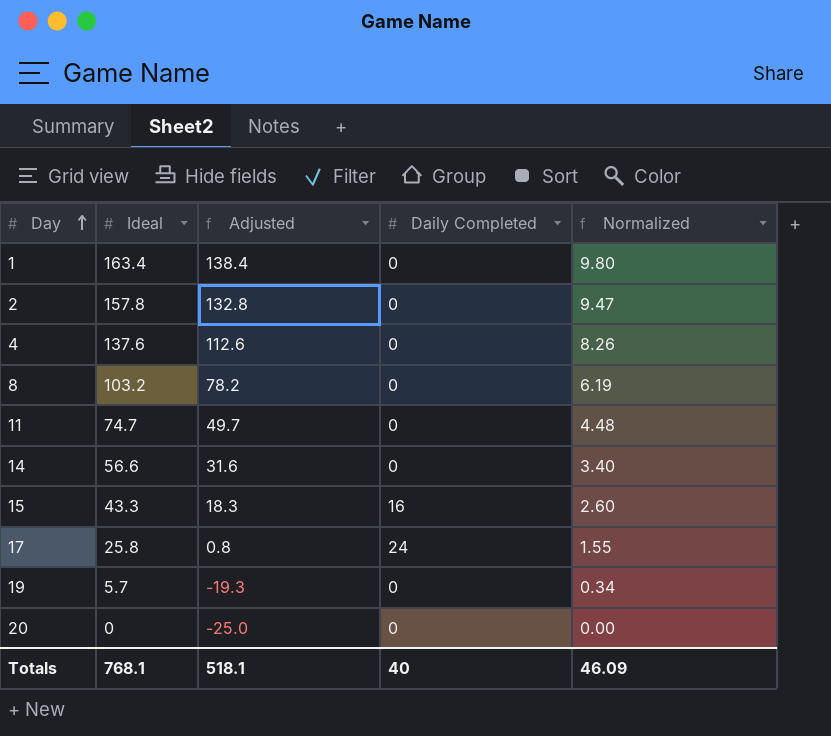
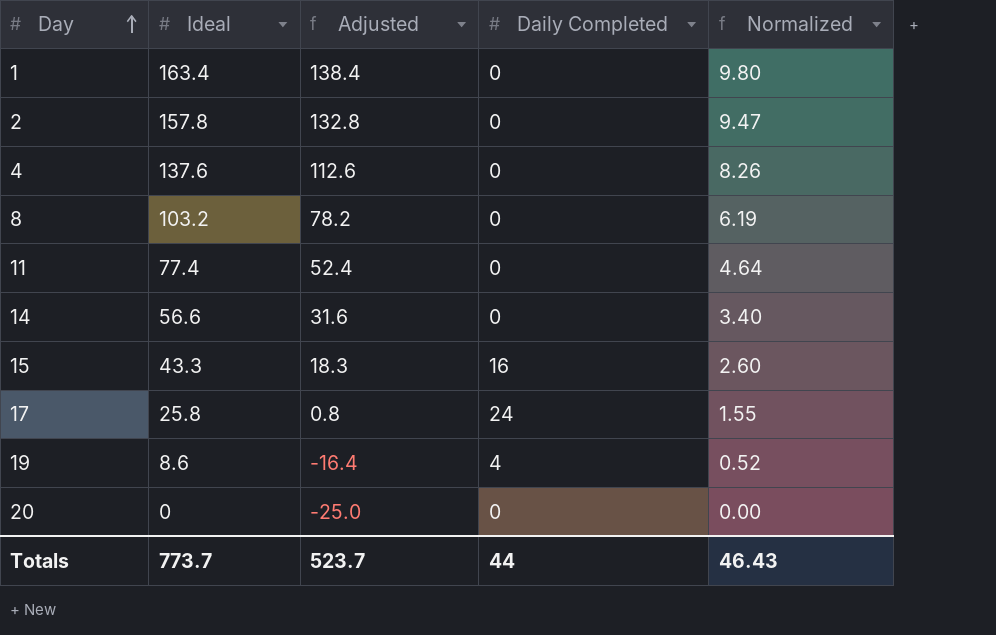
11 | Ideal: 74.7 -> 77.4
11 | Adjusted: 49.7 -> 52.4
11 | Normalized: 4.48 -> 4.64
19 | Ideal: 5.7 -> 8.6
19 | Adjusted: -19.3 -> -16.4
19 | Daily Completed: 0 -> 4
19 | Normalized: 0.34 -> 0.52
Totals | Ideal: 768.1 -> 773.7
Totals | Adjusted: 518.1 -> 523.7
Totals | Daily Completed: 40 -> 44
Totals | Normalized: 46.09 -> 46.43

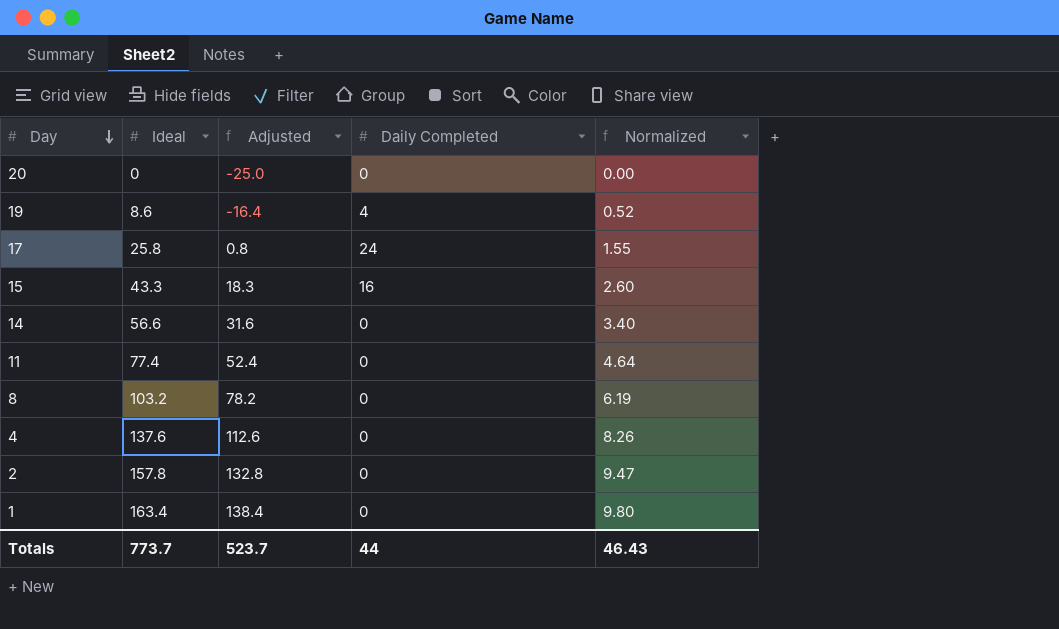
row order: Day ascending -> Day descending

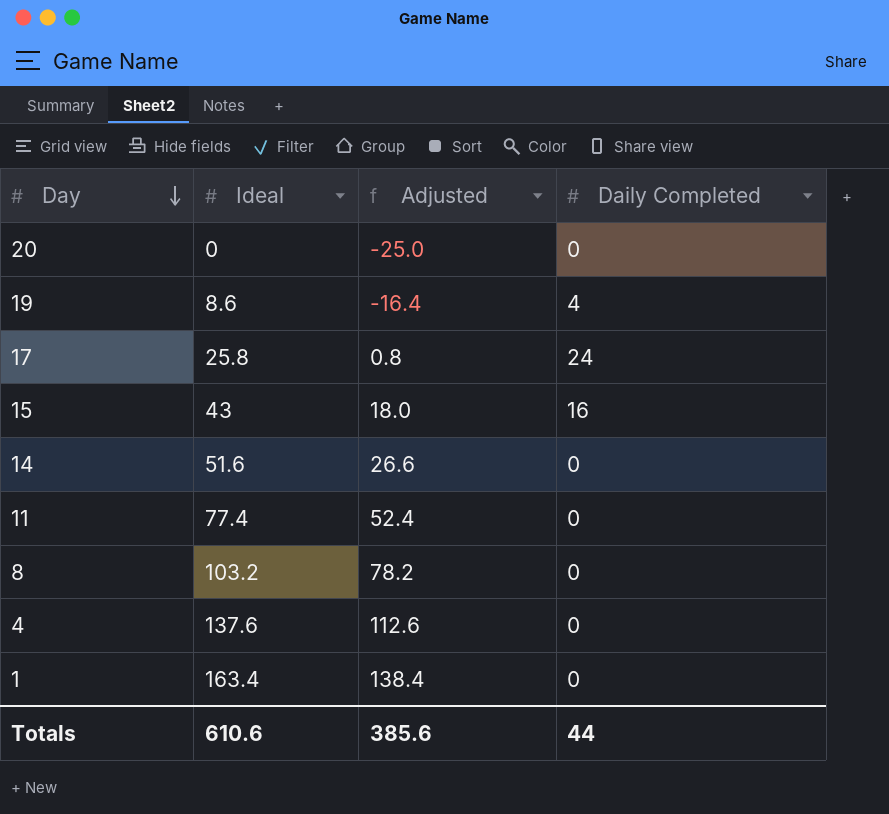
column Normalized | formula: [Ideal] * 0.06 -> none
row 2: 157.8 | 132.8 | 0 | 9.47 -> none
15 | Ideal: 43.3 -> 43
15 | Adjusted: 18.3 -> 18.0
14 | Ideal: 56.6 -> 51.6
14 | Adjusted: 31.6 -> 26.6
Totals | Ideal: 773.7 -> 610.6
Totals | Adjusted: 523.7 -> 385.6

